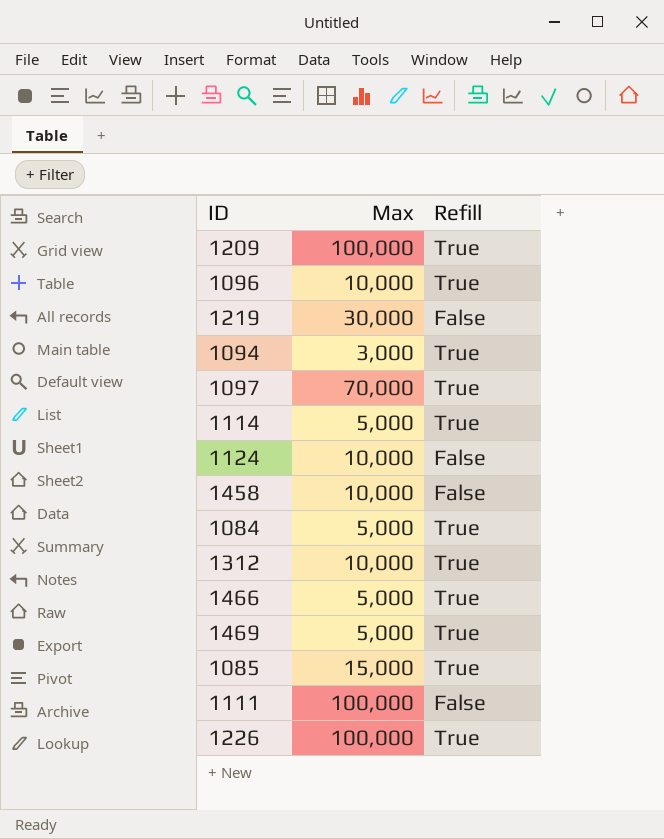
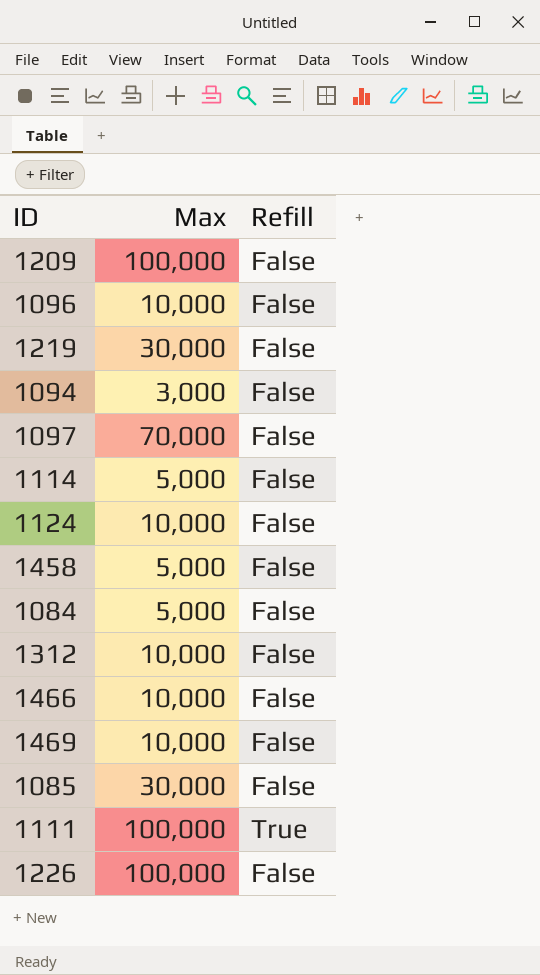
1209 | Refill: True -> False
1096 | Refill: True -> False
1094 | Refill: True -> False
1097 | Refill: True -> False
1114 | Refill: True -> False
1458 | Max: 10,000 -> 5,000
1084 | Refill: True -> False
1312 | Refill: True -> False
1466 | Max: 5,000 -> 10,000
1466 | Refill: True -> False
1469 | Max: 5,000 -> 10,000
1469 | Refill: True -> False
1085 | Max: 15,000 -> 30,000
1085 | Refill: True -> False
1111 | Refill: False -> True
1226 | Refill: True -> False

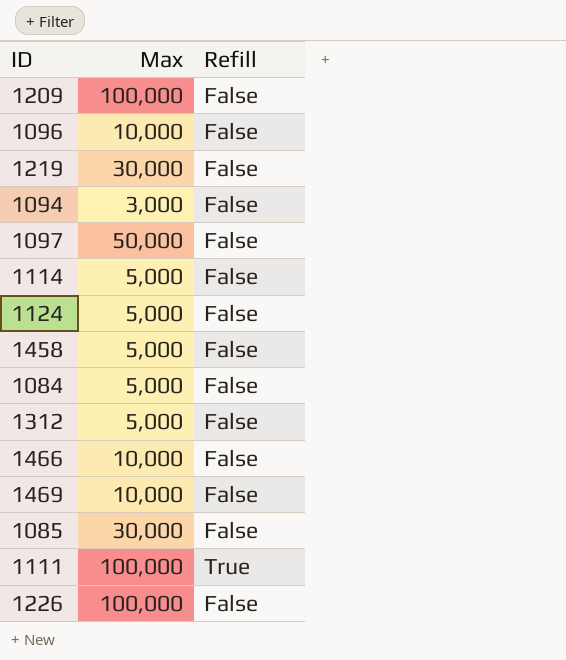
1097 | Max: 70,000 -> 50,000
1124 | Max: 10,000 -> 5,000
1312 | Max: 10,000 -> 5,000

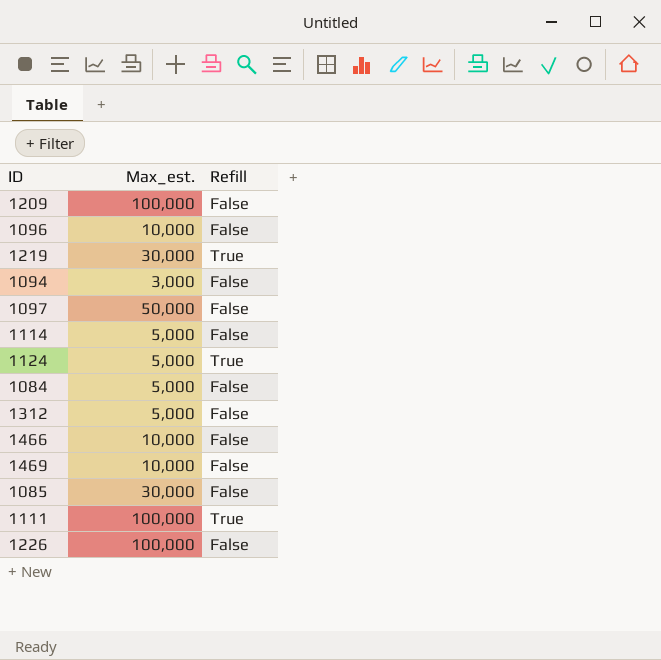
column name: Max -> Max_est.
row 1458: 5,000 | False -> none
1219 | Refill: False -> True
1124 | Refill: False -> True

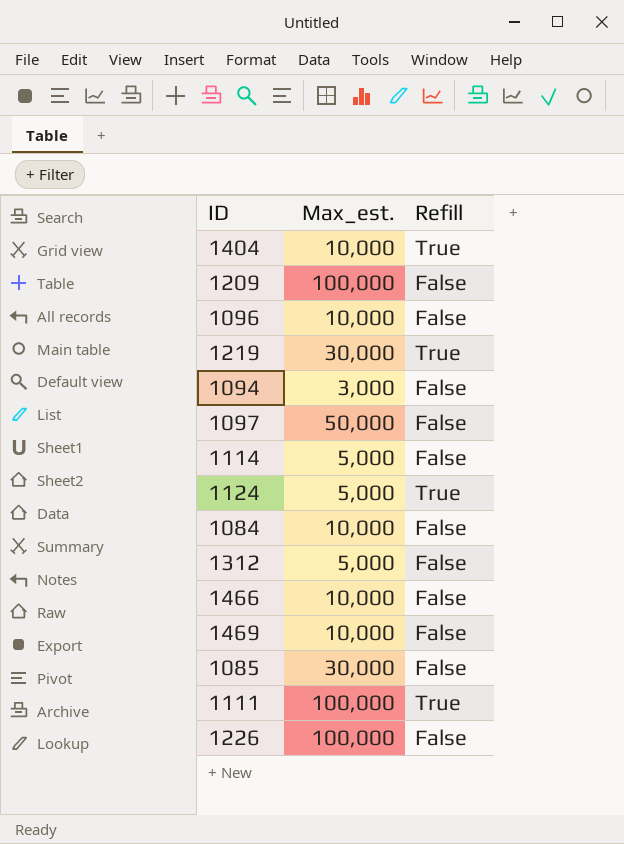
row 1404: none -> 10,000 | True
1084 | Max_est.: 5,000 -> 10,000

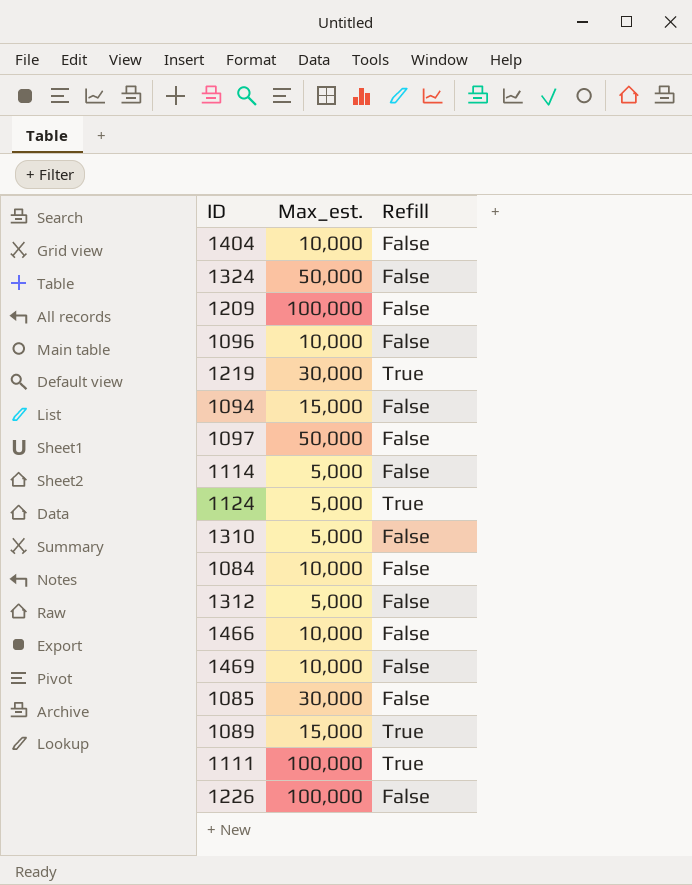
1404 | Refill: True -> False
row 1324: none -> 50,000 | False
1094 | Max_est.: 3,000 -> 15,000
row 1310: none -> 5,000 | False
row 1089: none -> 15,000 | True

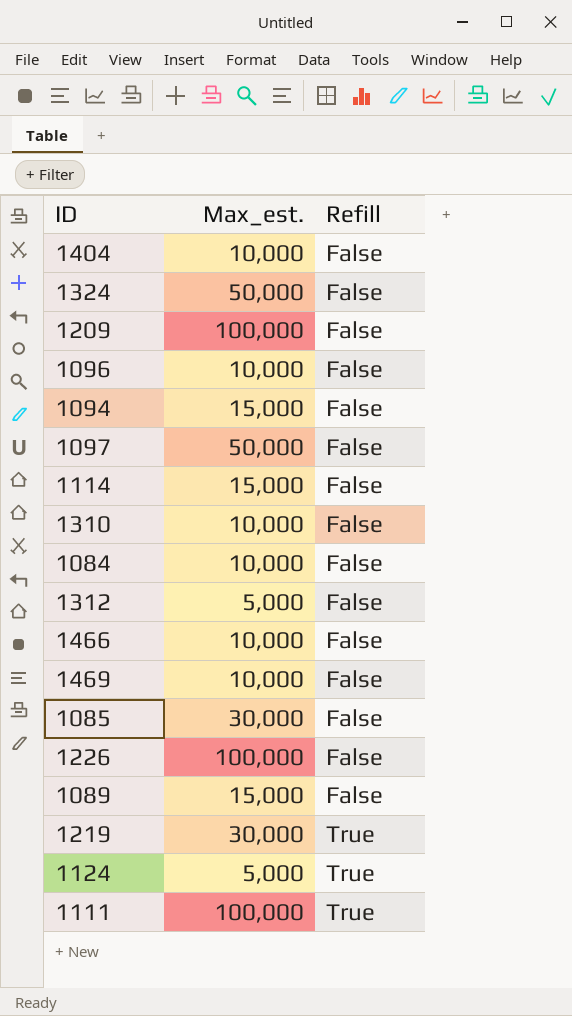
row order: none -> Refill ascending
1114 | Max_est.: 5,000 -> 15,000
1310 | Max_est.: 5,000 -> 10,000
1089 | Refill: True -> False

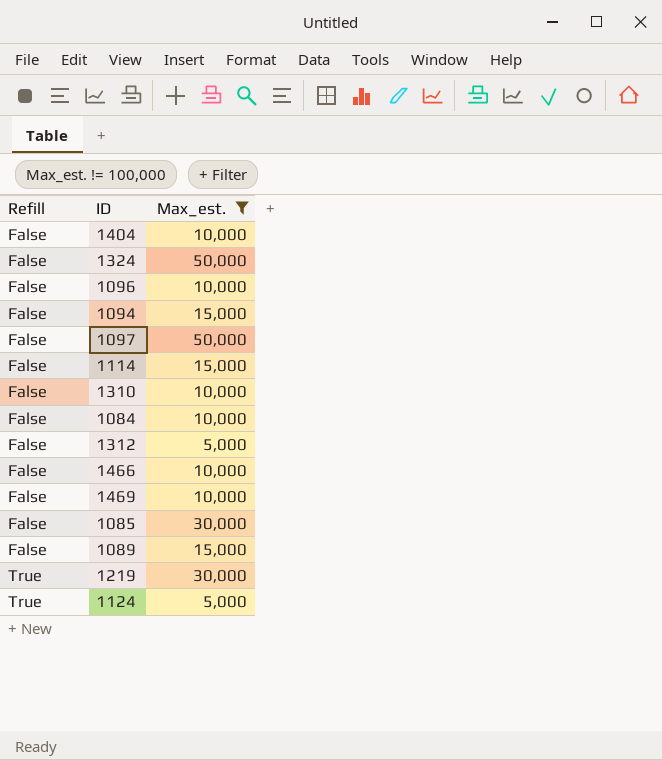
filter: none -> Max_est. != 100,000
column Refill | position: 3 -> 1

